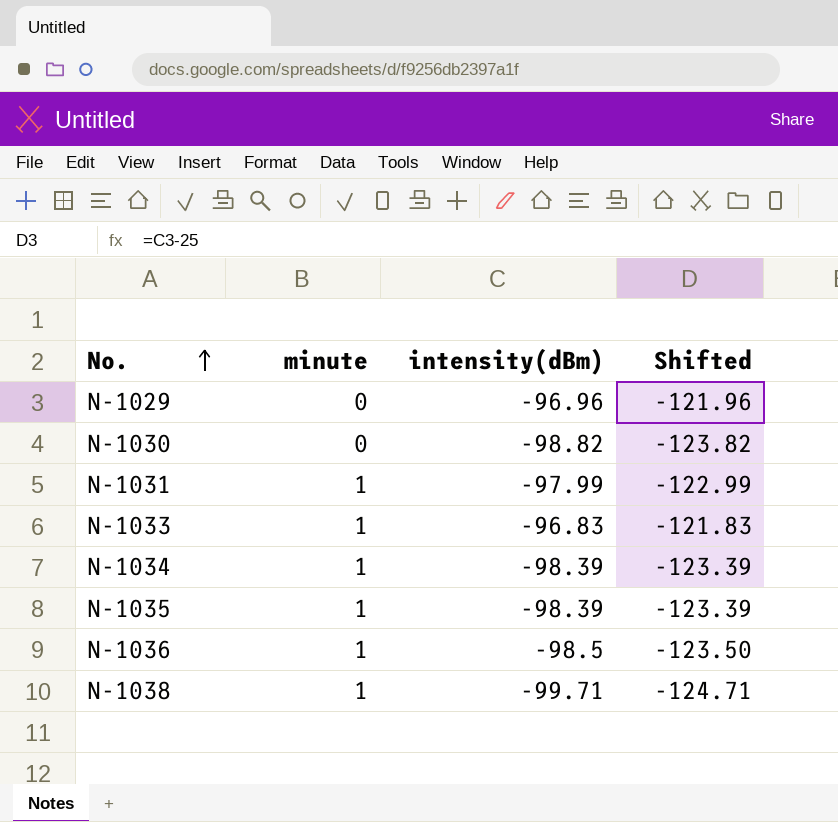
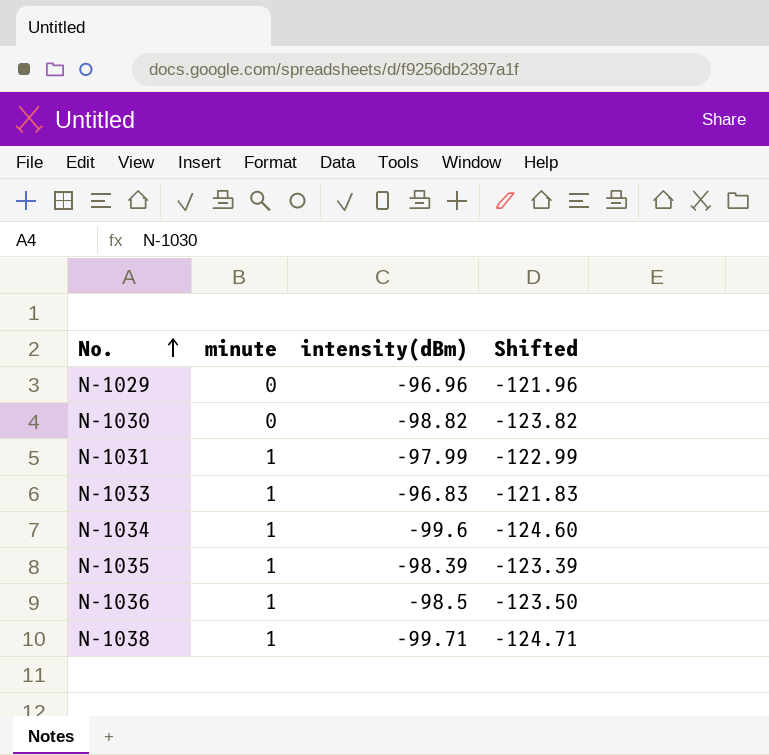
N-1034 | intensity(dBm): -98.39 -> -99.6
N-1034 | Shifted: -123.39 -> -124.60

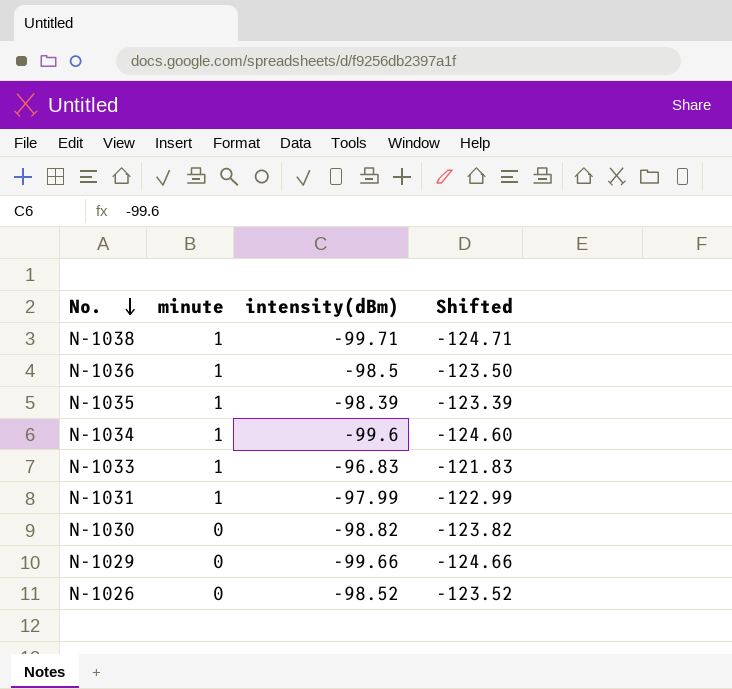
row order: No. ascending -> No. descending
N-1029 | intensity(dBm): -96.96 -> -99.66
N-1029 | Shifted: -121.96 -> -124.66
row N-1026: none -> 0 | -98.52 | -123.52

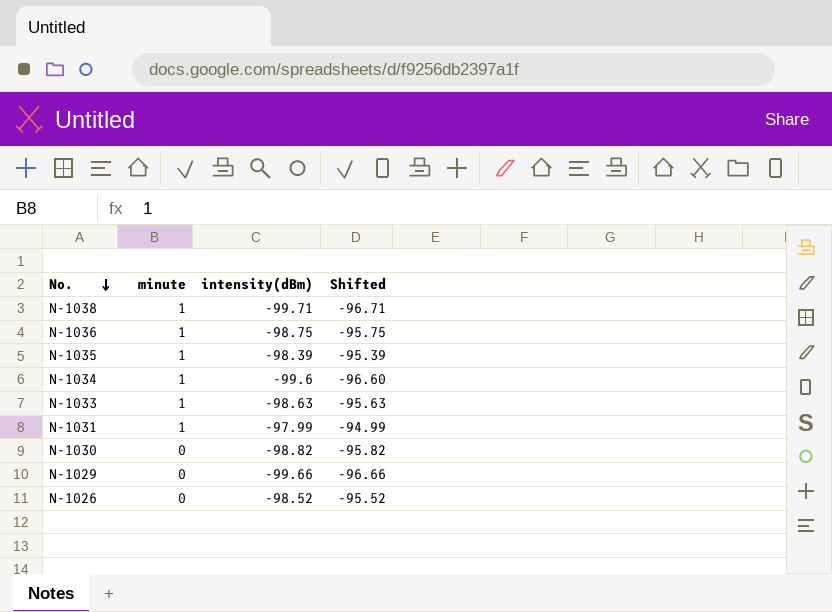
column Shifted | formula: [intensity(dBm)] - 25 -> [intensity(dBm)] + 3
N-1036 | intensity(dBm): -98.5 -> -98.75
N-1033 | intensity(dBm): -96.83 -> -98.63

